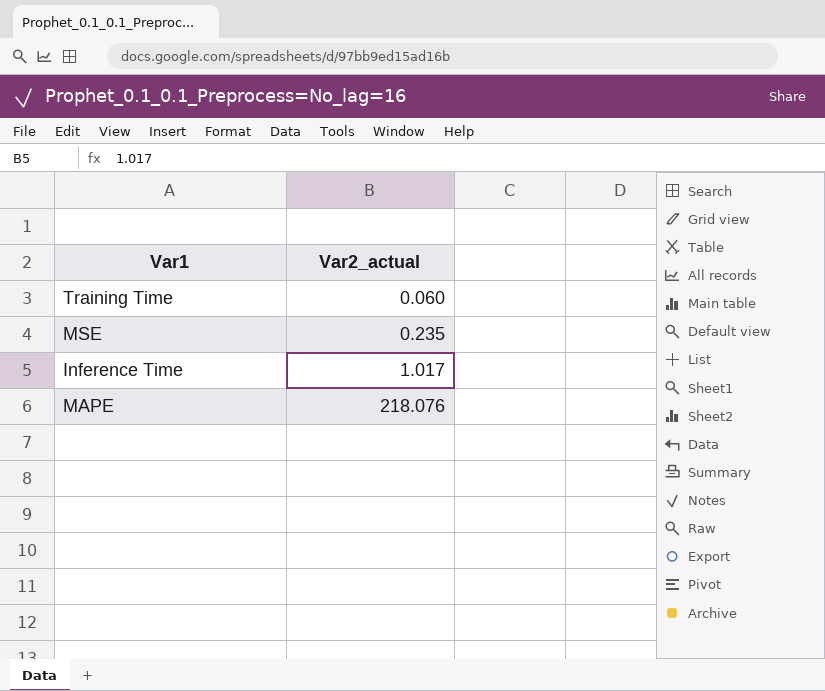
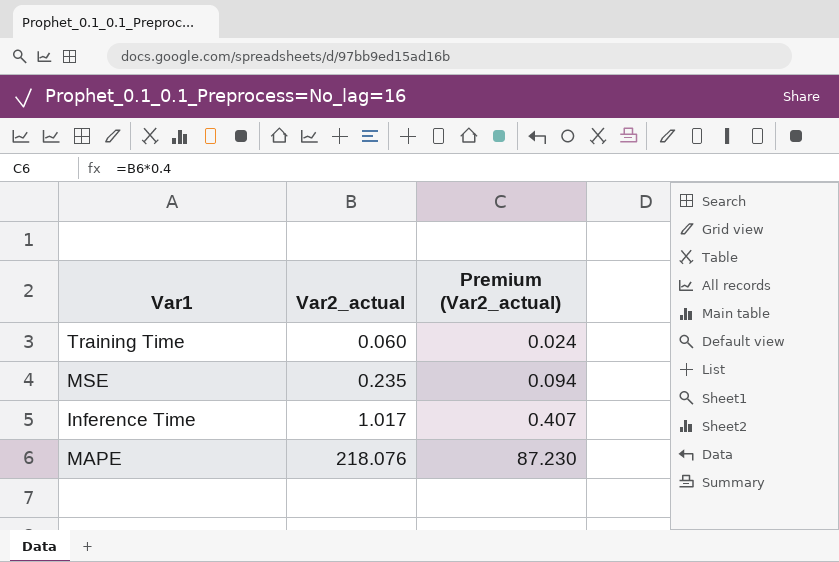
column Premium (Var2_actual) | formula: none -> [Var2_actual] * 0.4

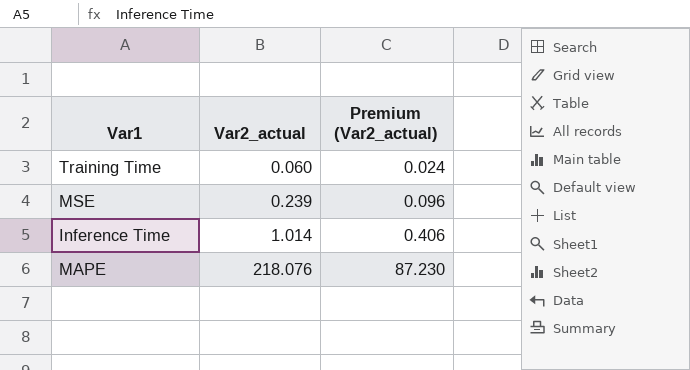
MSE | Var2_actual: 0.235 -> 0.239
MSE | Premium (Var2_actual): 0.094 -> 0.096
Inference Time | Var2_actual: 1.017 -> 1.014
Inference Time | Premium (Var2_actual): 0.407 -> 0.406

